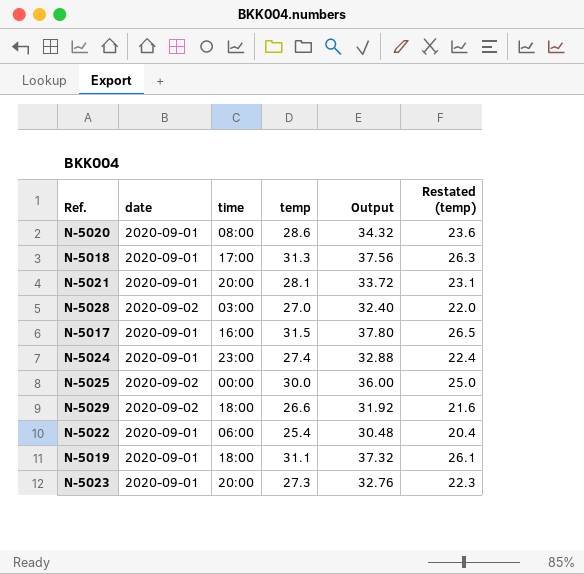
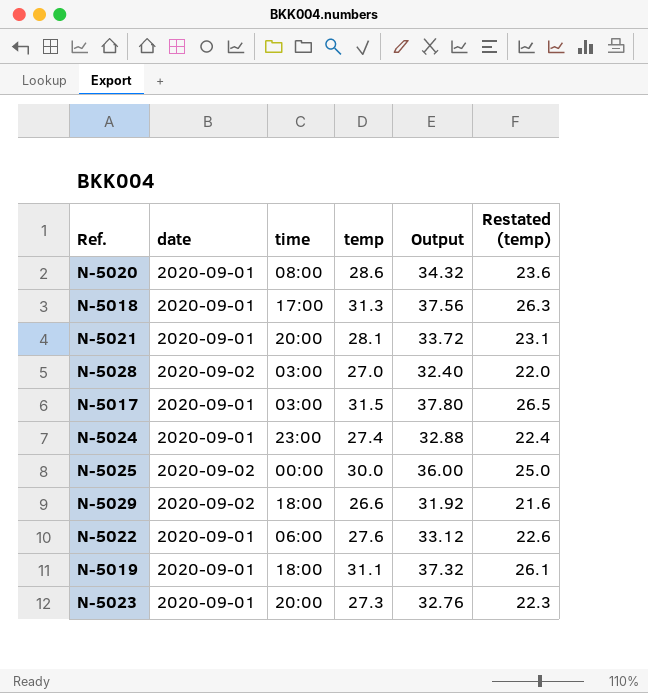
N-5017 | time: 16:00 -> 03:00
N-5022 | temp: 25.4 -> 27.6
N-5022 | Output: 30.48 -> 33.12
N-5022 | Restated (temp): 20.4 -> 22.6

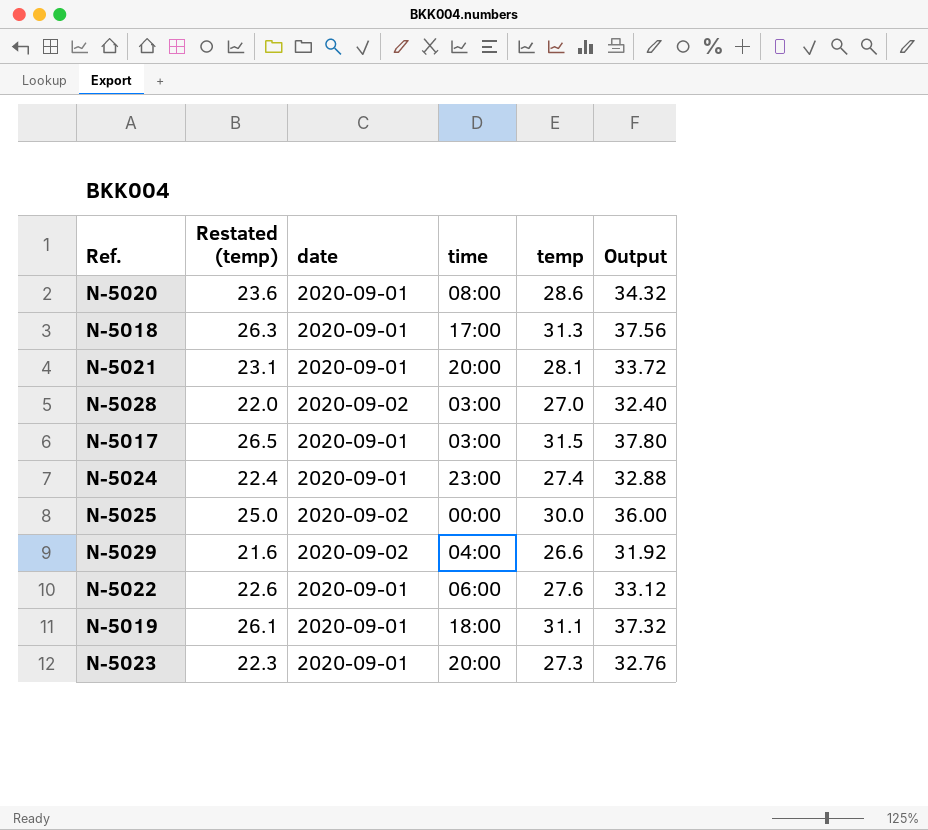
column Restated (temp) | position: 6 -> 2
N-5029 | time: 18:00 -> 04:00

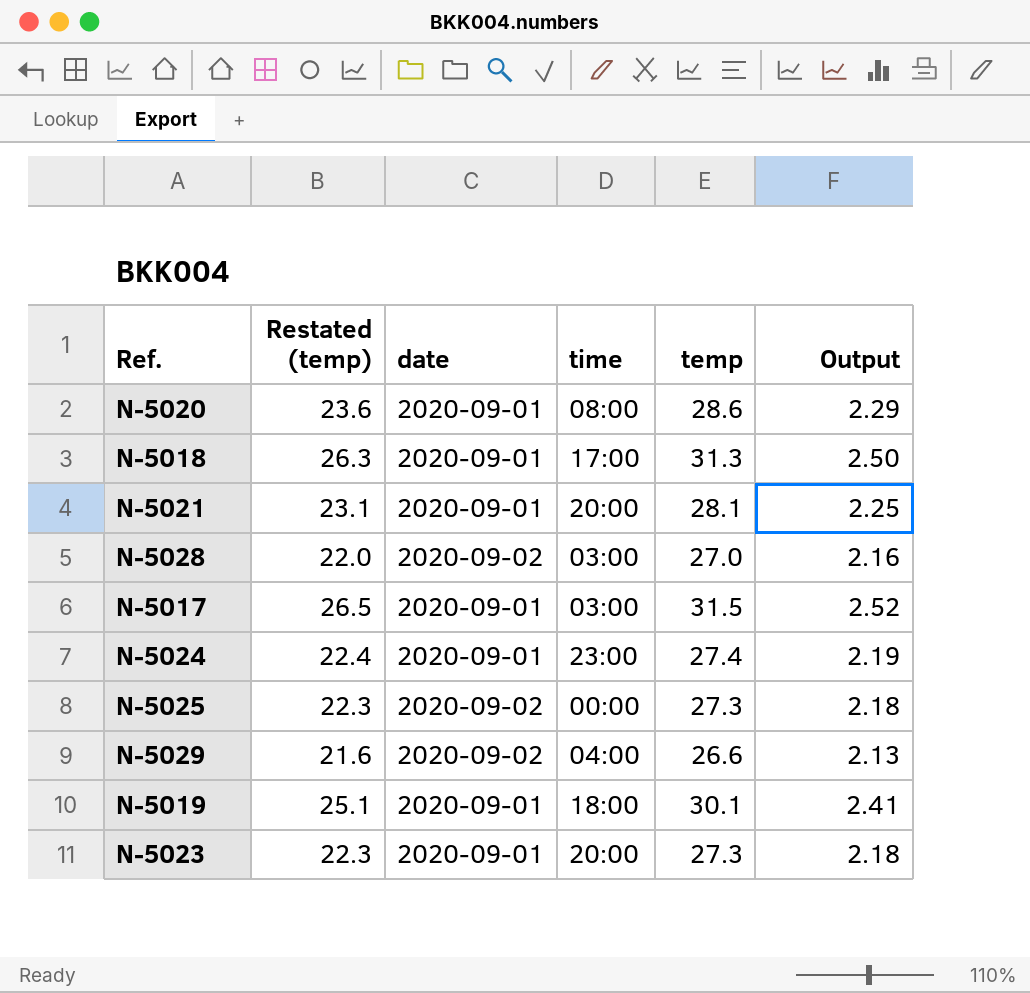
column Output | formula: [temp] * 1.2 -> [temp] * 0.08
row N-5022: 22.6 | 2020-09-01 | 06:00 | 27.6 | 33.12 -> none
N-5025 | Restated (temp): 25.0 -> 22.3
N-5025 | temp: 30.0 -> 27.3
N-5019 | Restated (temp): 26.1 -> 25.1
N-5019 | temp: 31.1 -> 30.1

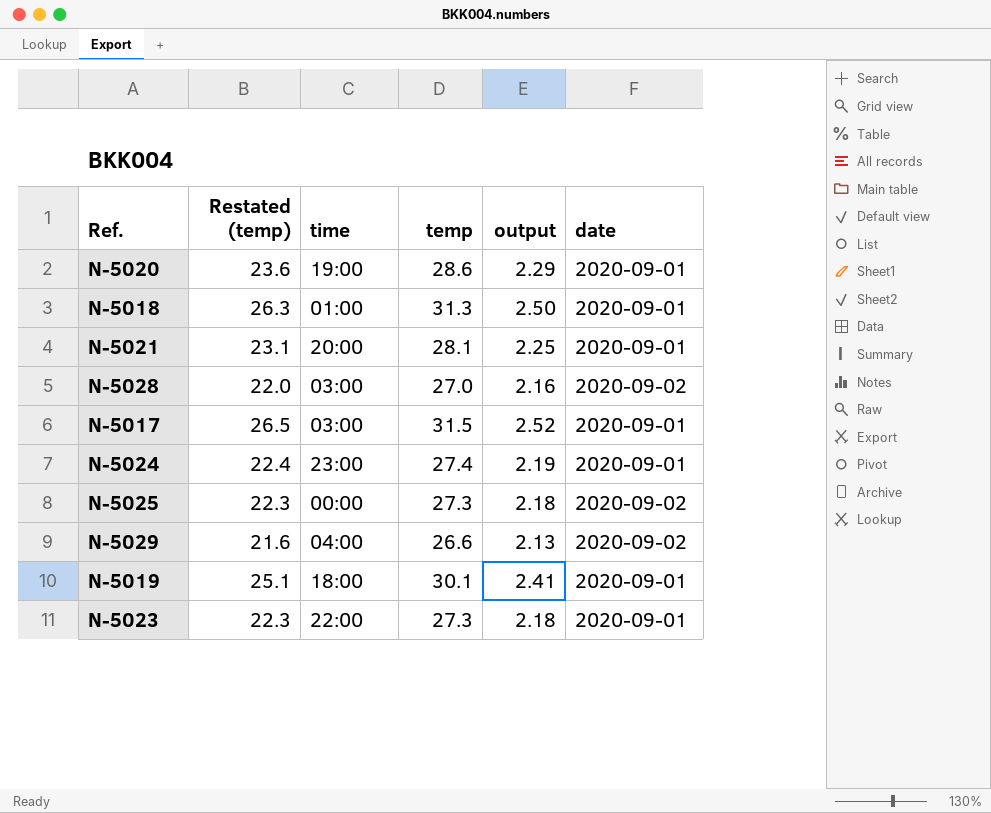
column name: Output -> output
column date | position: 3 -> 6
N-5020 | time: 08:00 -> 19:00
N-5018 | time: 17:00 -> 01:00
N-5023 | time: 20:00 -> 22:00

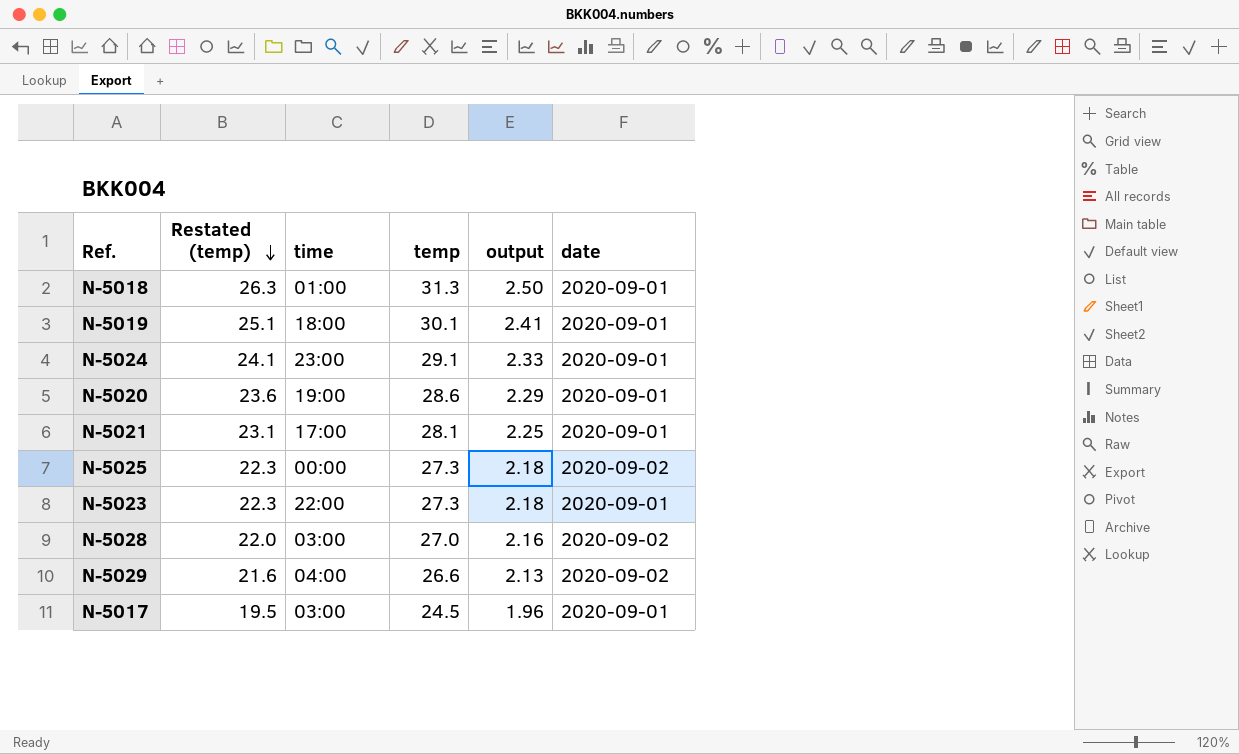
row order: none -> Restated (temp) descending
N-5024 | Restated (temp): 22.4 -> 24.1
N-5024 | temp: 27.4 -> 29.1
N-5024 | output: 2.19 -> 2.33
N-5021 | time: 20:00 -> 17:00
N-5017 | Restated (temp): 26.5 -> 19.5
N-5017 | temp: 31.5 -> 24.5
N-5017 | output: 2.52 -> 1.96

